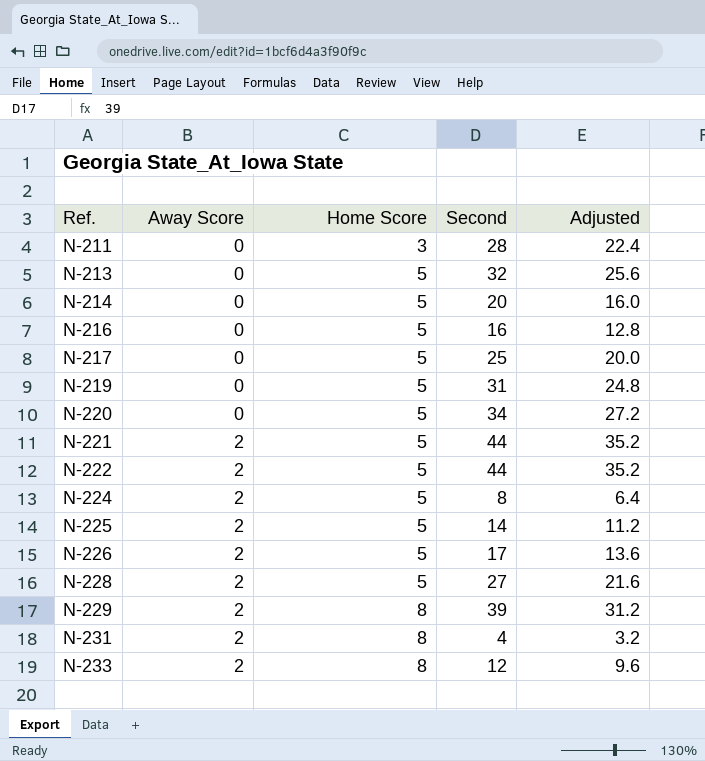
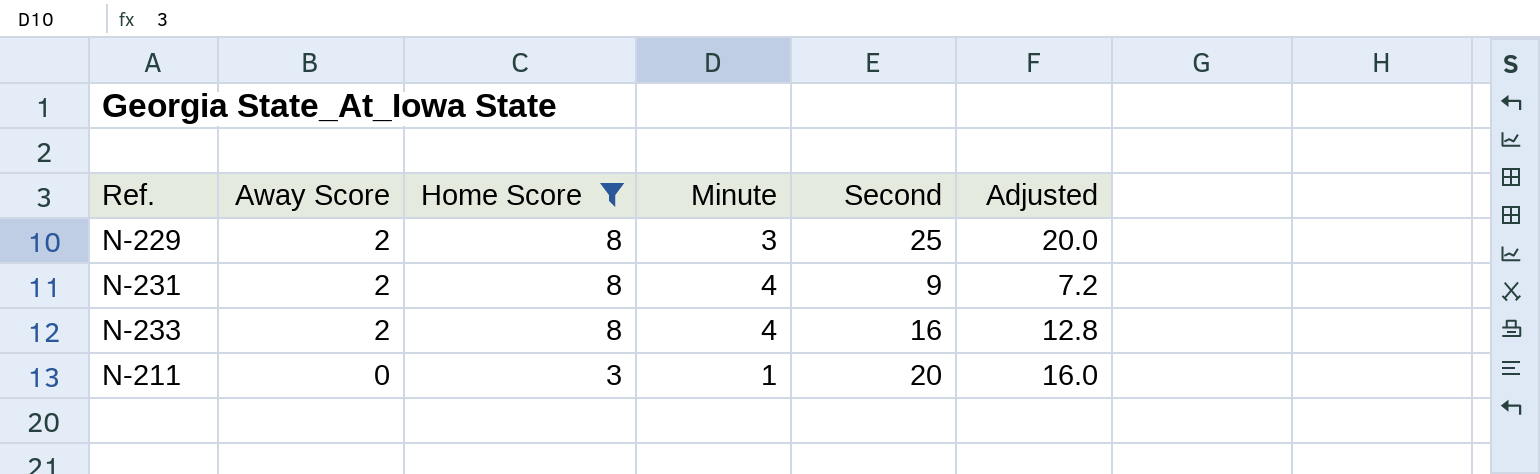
filter: none -> Home Score != 5
row order: Ref. ascending -> Away Score descending
column Minute | position: none -> 4
N-229 | Second: 39 -> 25
N-229 | Adjusted: 31.2 -> 20.0
N-231 | Second: 4 -> 9
N-231 | Adjusted: 3.2 -> 7.2
N-233 | Second: 12 -> 16
N-233 | Adjusted: 9.6 -> 12.8
N-211 | Second: 28 -> 20
N-211 | Adjusted: 22.4 -> 16.0

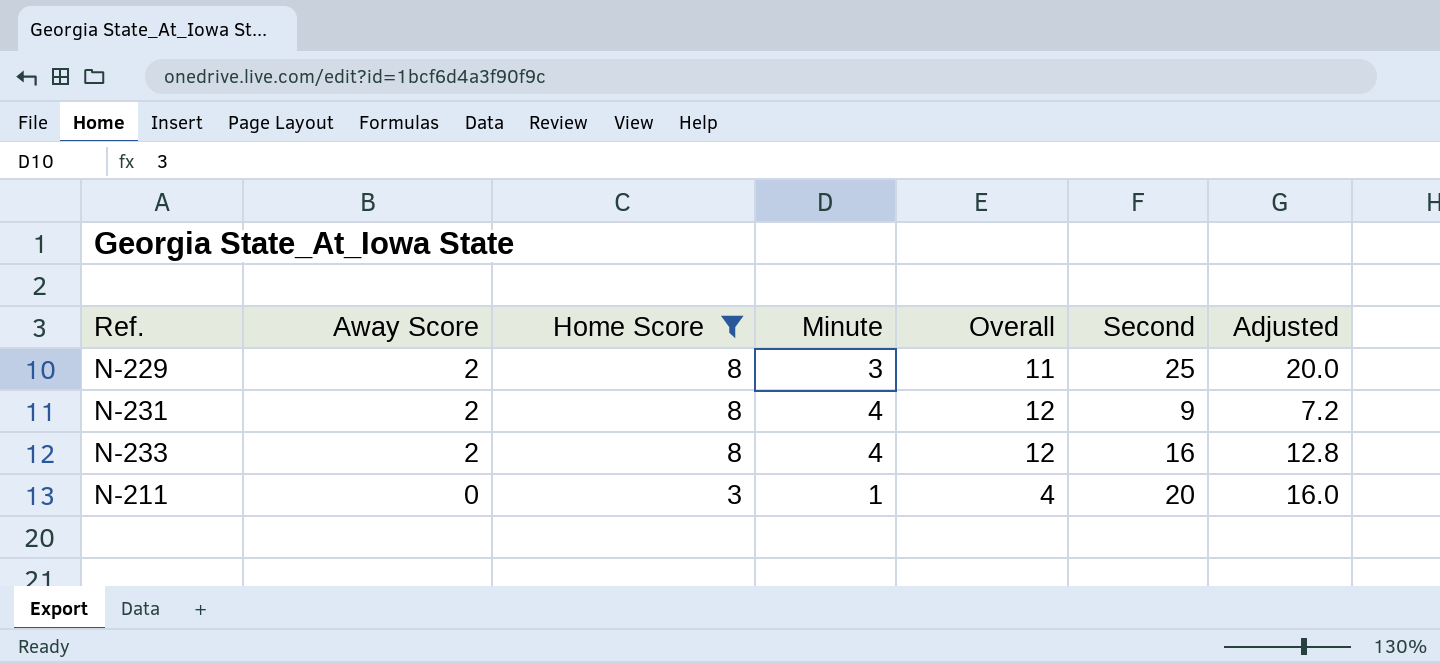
column Overall | formula: none -> [Home Score] + [Minute]

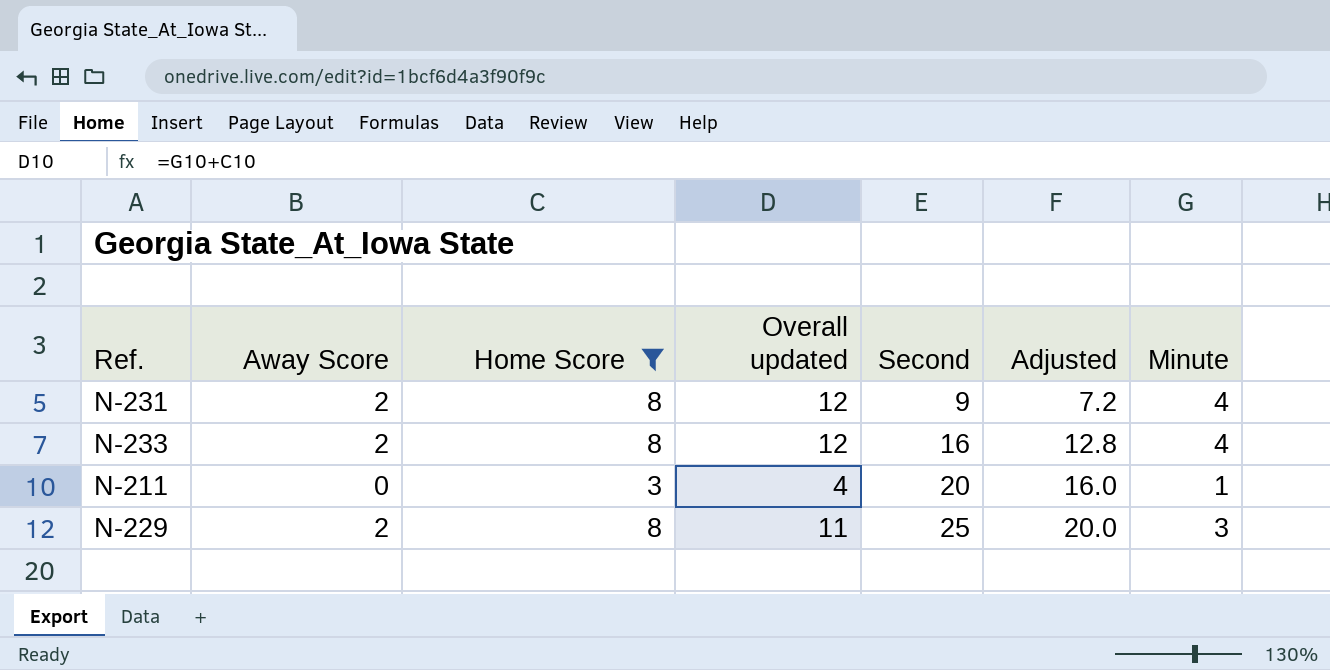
row order: Away Score descending -> Second ascending
column name: Overall -> Overall updated
column Minute | position: 4 -> 7

